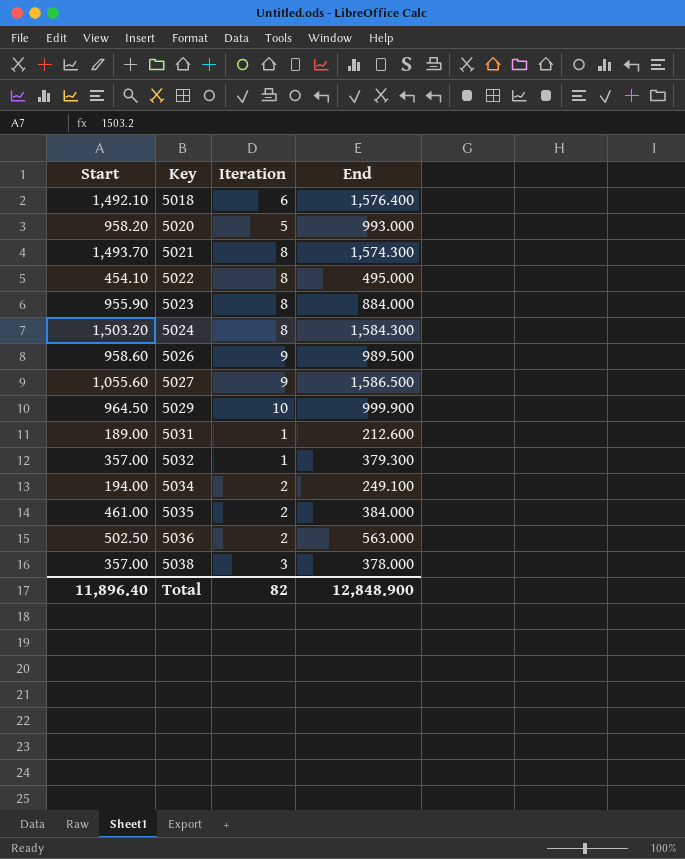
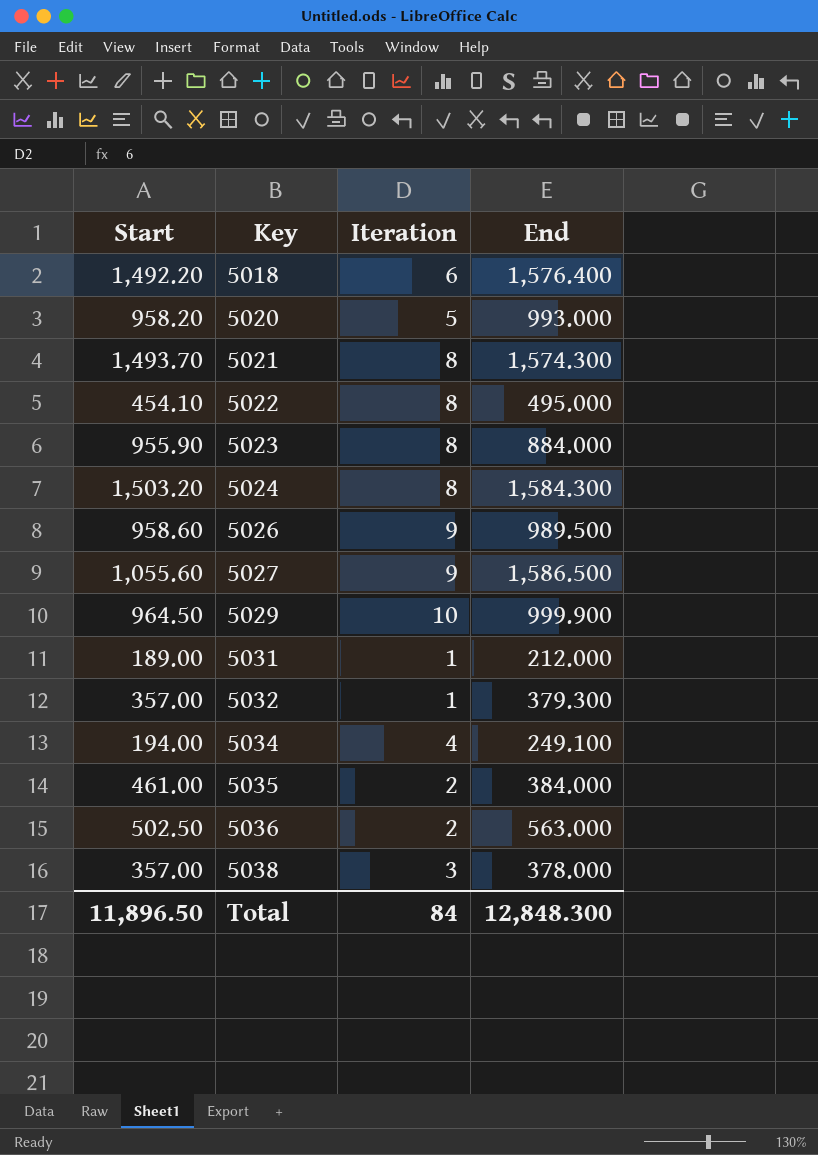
5018 | Start: 1,492.10 -> 1,492.20
5031 | End: 212.600 -> 212.000
5034 | Iteration: 2 -> 4
Total | Start: 11,896.40 -> 11,896.50
Total | Iteration: 82 -> 84
Total | End: 12,848.900 -> 12,848.300

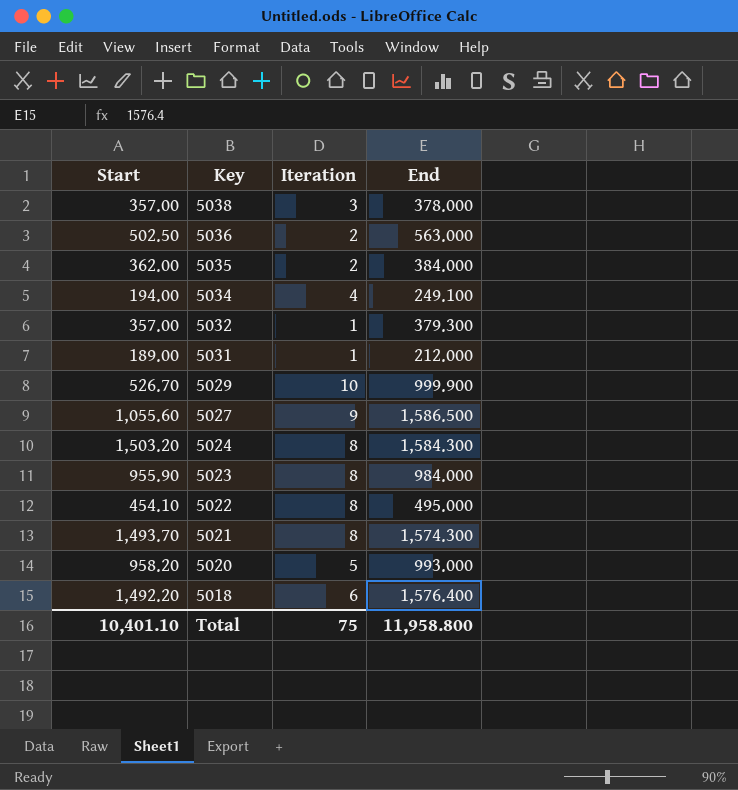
row order: Key ascending -> Key descending
row 5026: 958.60 | 9 | 989.500 -> none
5035 | Start: 461.00 -> 362.00
5029 | Start: 964.50 -> 526.70
5023 | End: 884.000 -> 984.000
Total | Start: 11,896.50 -> 10,401.10
Total | Iteration: 84 -> 75
Total | End: 12,848.300 -> 11,958.800

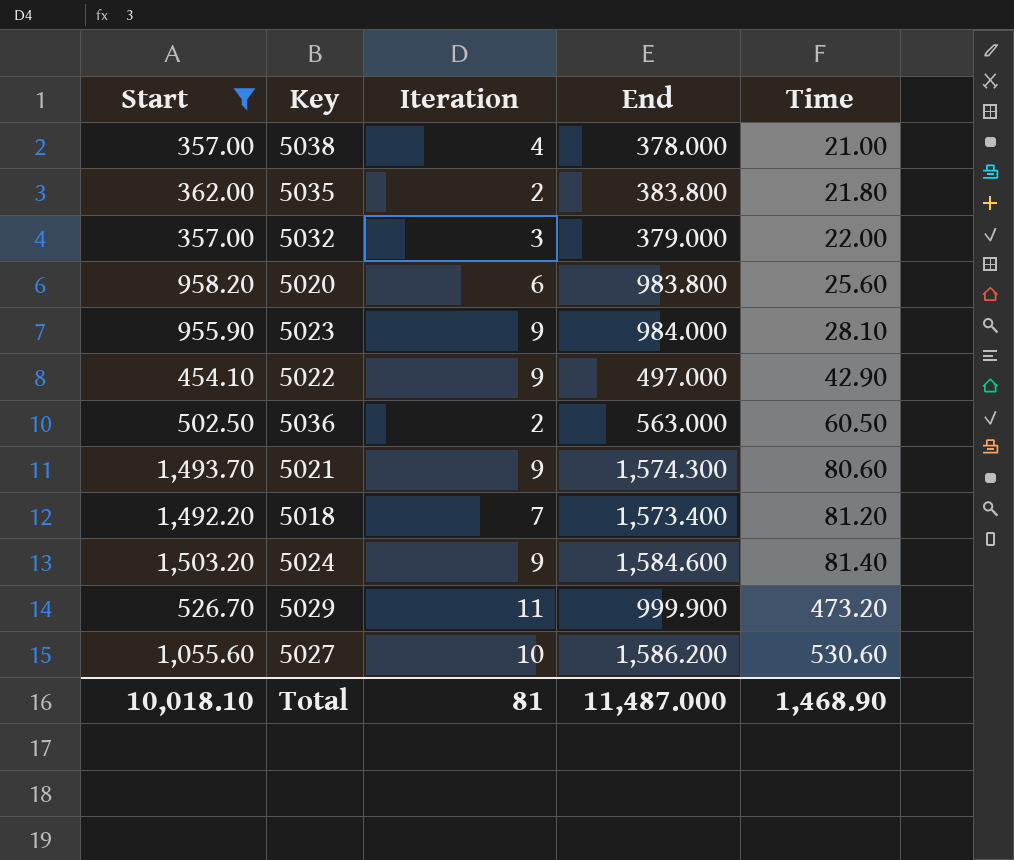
filter: none -> Start >= 357.00
row order: Key descending -> Time ascending
column Time | formula: none -> [End] - [Start]
5038 | Iteration: 3 -> 4
5035 | End: 384.000 -> 383.800
5032 | Iteration: 1 -> 3
5032 | End: 379.300 -> 379.000
5020 | Iteration: 5 -> 6
5020 | End: 993.000 -> 983.800
5023 | Iteration: 8 -> 9
5022 | Iteration: 8 -> 9
5022 | End: 495.000 -> 497.000
5021 | Iteration: 8 -> 9
5018 | Iteration: 6 -> 7
5018 | End: 1,576.400 -> 1,573.400
5024 | Iteration: 8 -> 9
5024 | End: 1,584.300 -> 1,584.600
5029 | Iteration: 10 -> 11
5027 | Iteration: 9 -> 10
5027 | End: 1,586.500 -> 1,586.200
Total | Start: 10,401.10 -> 10,018.10
Total | Iteration: 75 -> 81
Total | End: 11,958.800 -> 11,487.000

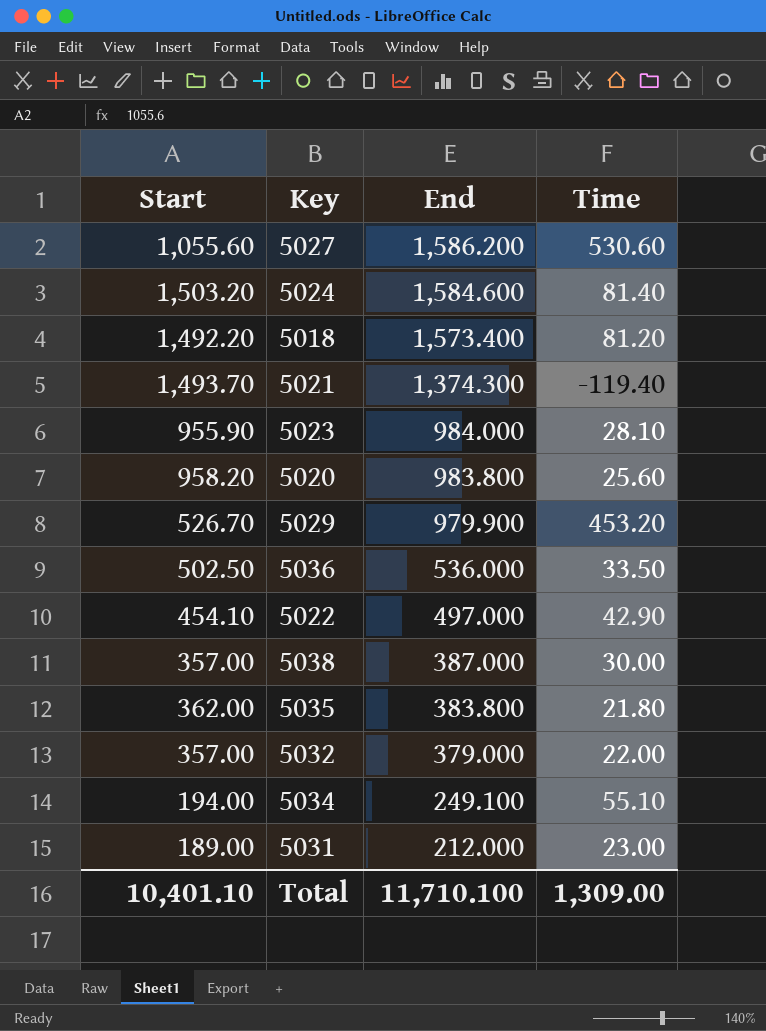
filter: Start >= 357.00 -> none
row order: Time ascending -> End descending
column Iteration | position: 3 -> none
5021 | End: 1,574.300 -> 1,374.300
5021 | Time: 80.60 -> -119.40
5029 | End: 999.900 -> 979.900
5029 | Time: 473.20 -> 453.20
5036 | End: 563.000 -> 536.000
5036 | Time: 60.50 -> 33.50
5038 | End: 378.000 -> 387.000
5038 | Time: 21.00 -> 30.00
Total | Start: 10,018.10 -> 10,401.10
Total | End: 11,487.000 -> 11,710.100
Total | Time: 1,468.90 -> 1,309.00

